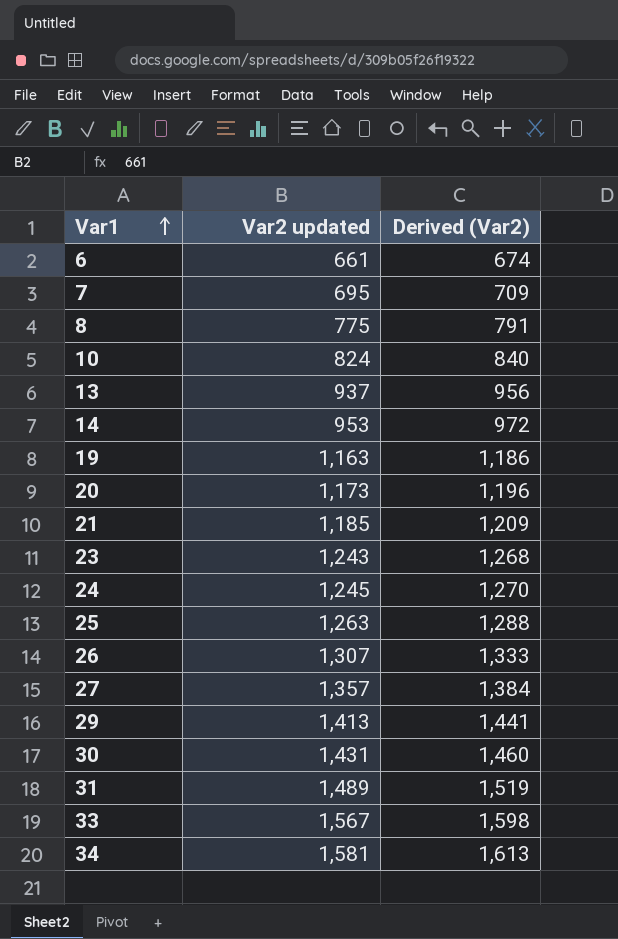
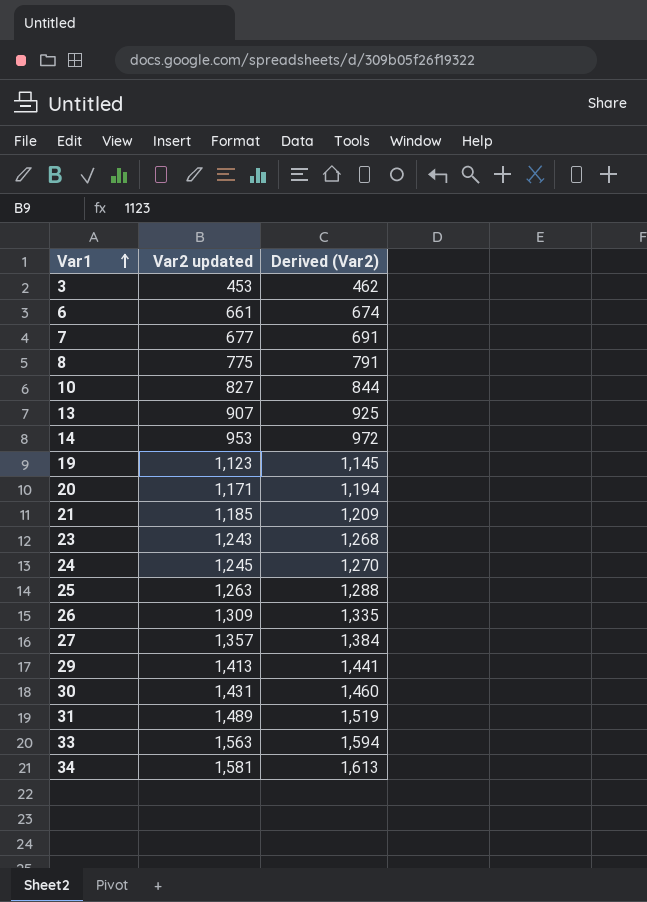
row 3: none -> 453 | 462
7 | Var2 updated: 695 -> 677
7 | Derived (Var2): 709 -> 691
10 | Var2 updated: 824 -> 827
10 | Derived (Var2): 840 -> 844
13 | Var2 updated: 937 -> 907
13 | Derived (Var2): 956 -> 925
19 | Var2 updated: 1,163 -> 1,123
19 | Derived (Var2): 1,186 -> 1,145
20 | Var2 updated: 1,173 -> 1,171
20 | Derived (Var2): 1,196 -> 1,194
26 | Var2 updated: 1,307 -> 1,309
26 | Derived (Var2): 1,333 -> 1,335
33 | Var2 updated: 1,567 -> 1,563
33 | Derived (Var2): 1,598 -> 1,594

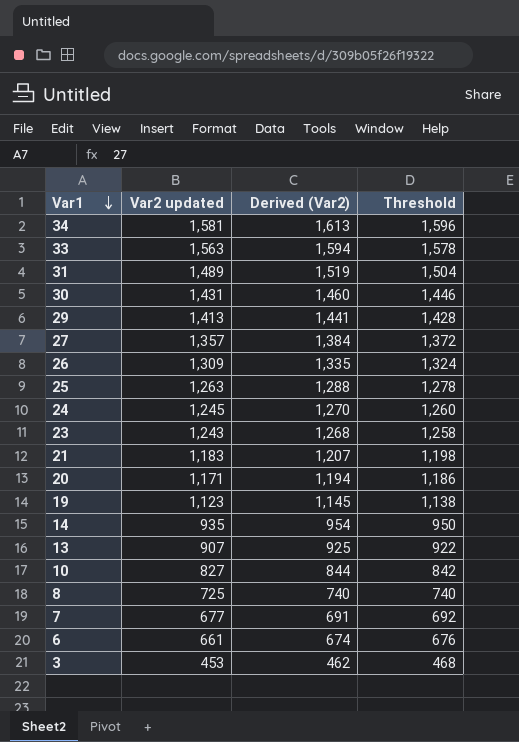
row order: Var1 ascending -> Var1 descending
column Threshold | formula: none -> [Var2 updated] + 15
21 | Var2 updated: 1,185 -> 1,183
21 | Derived (Var2): 1,209 -> 1,207
14 | Var2 updated: 953 -> 935
14 | Derived (Var2): 972 -> 954
8 | Var2 updated: 775 -> 725
8 | Derived (Var2): 791 -> 740

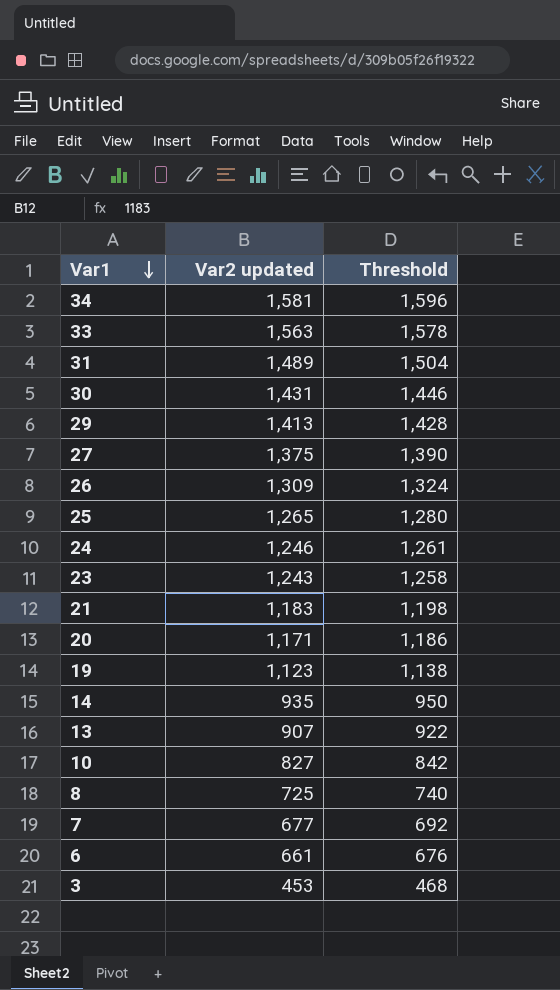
column Derived (Var2) | formula: [Var2 updated] * 1.02 -> none
27 | Var2 updated: 1,357 -> 1,375
27 | Threshold: 1,372 -> 1,390
25 | Var2 updated: 1,263 -> 1,265
25 | Threshold: 1,278 -> 1,280
24 | Var2 updated: 1,245 -> 1,246
24 | Threshold: 1,260 -> 1,261

